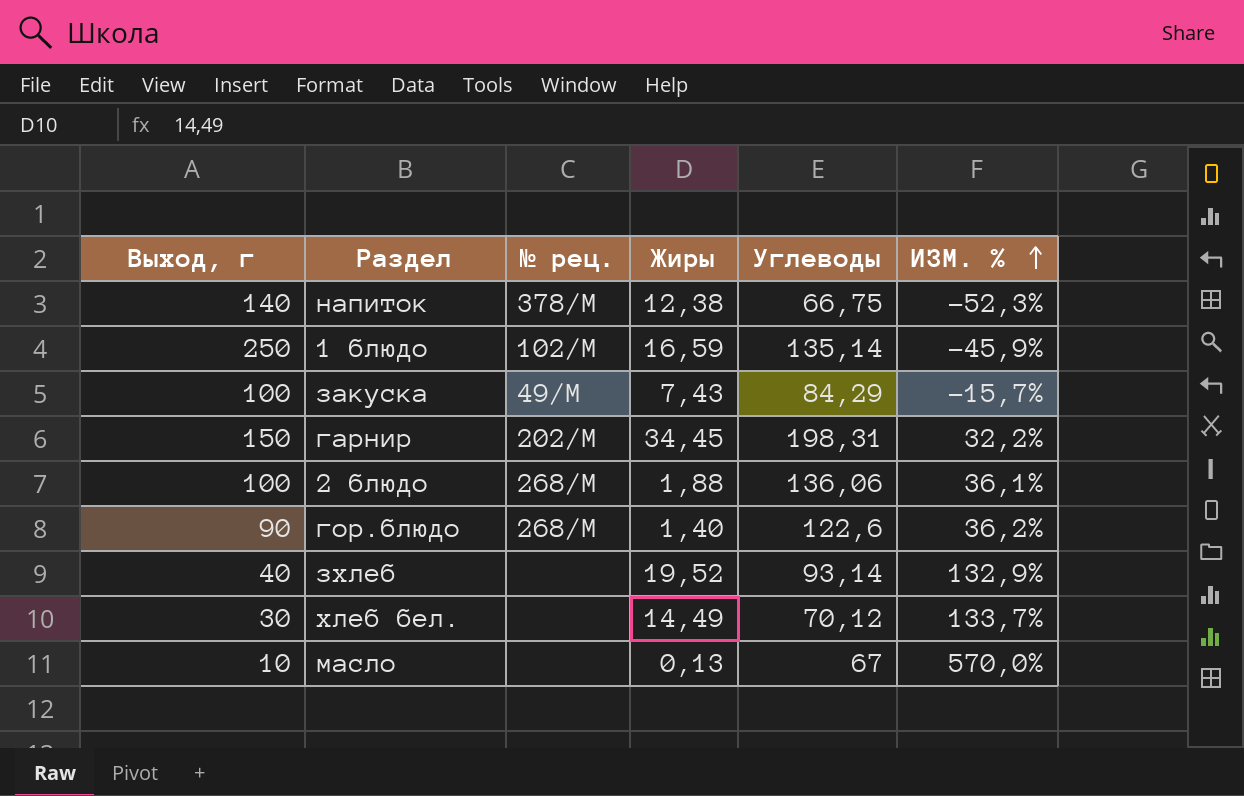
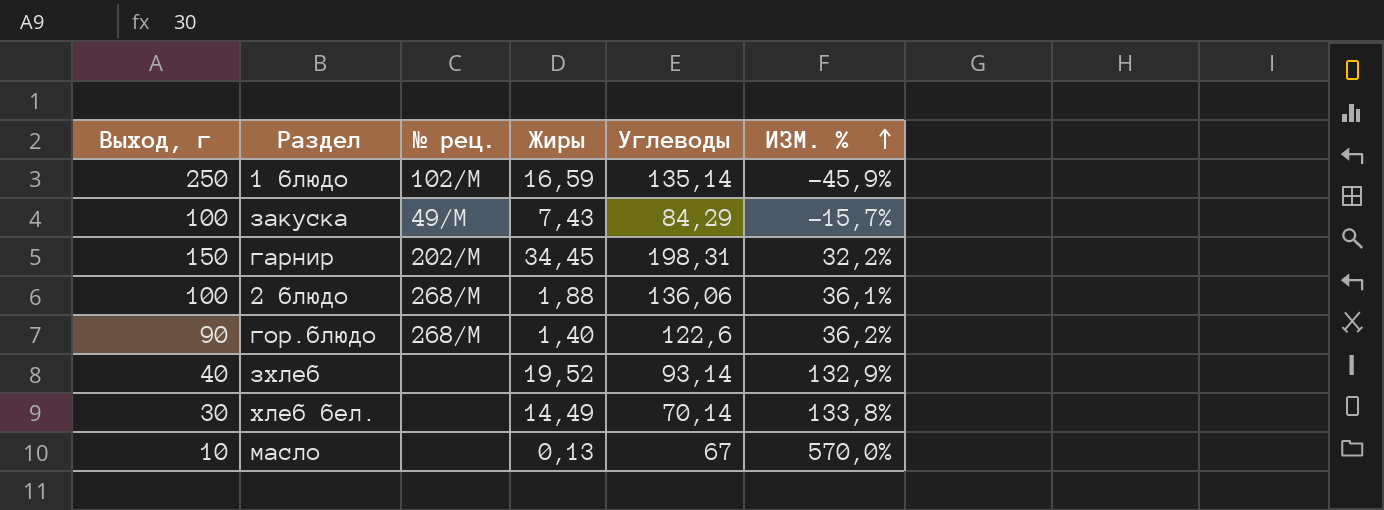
row напиток: 140 | 378/М | 12,38 | 66,75 | -52,3% -> none
хлеб бел. | Углеводы: 70,12 -> 70,14
хлеб бел. | ИЗМ. %: 133,7% -> 133,8%

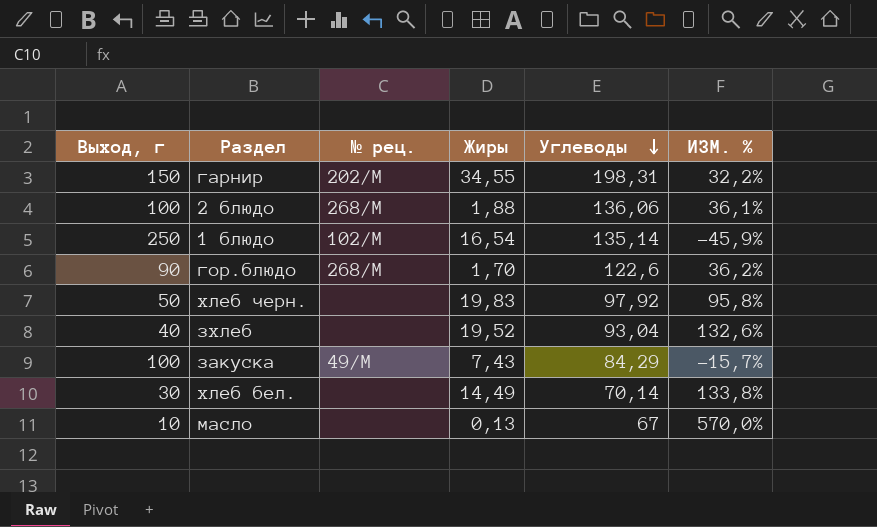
row order: ИЗМ. % ascending -> Углеводы descending
гарнир | Жиры: 34,45 -> 34,55
1 блюдо | Жиры: 16,59 -> 16,54
гор.блюдо | Жиры: 1,40 -> 1,70
row хлеб черн.: none -> 50 | none | 19,83 | 97,92 | 95,8%
зхлеб | Углеводы: 93,14 -> 93,04
зхлеб | ИЗМ. %: 132,9% -> 132,6%

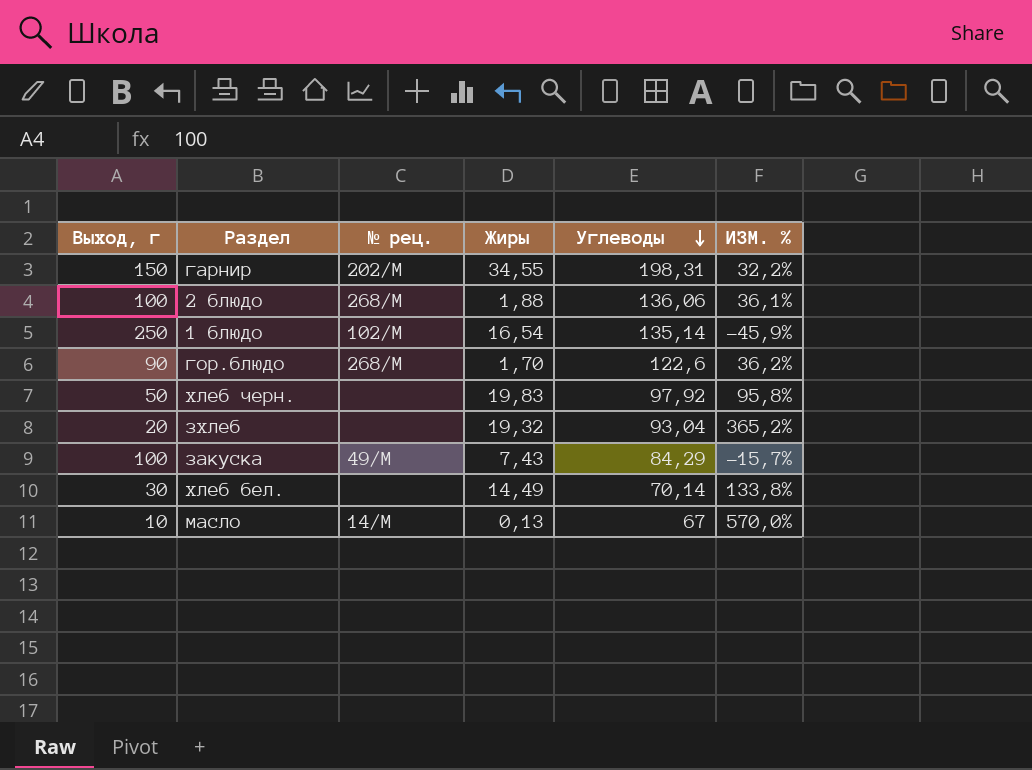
зхлеб | Выход, г: 40 -> 20
зхлеб | Жиры: 19,52 -> 19,32
зхлеб | ИЗМ. %: 132,6% -> 365,2%
масло | № рец.: none -> 14/М

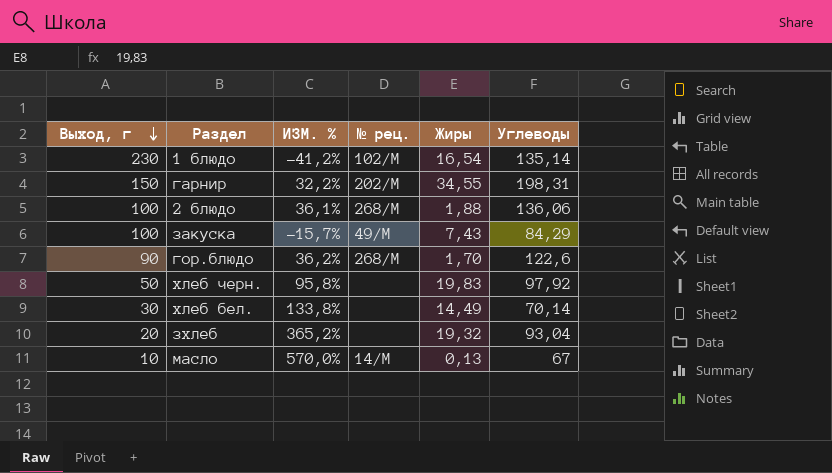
row order: Углеводы descending -> Выход, г descending
column ИЗМ. % | position: 6 -> 3
1 блюдо | Выход, г: 250 -> 230
1 блюдо | ИЗМ. %: -45,9% -> -41,2%

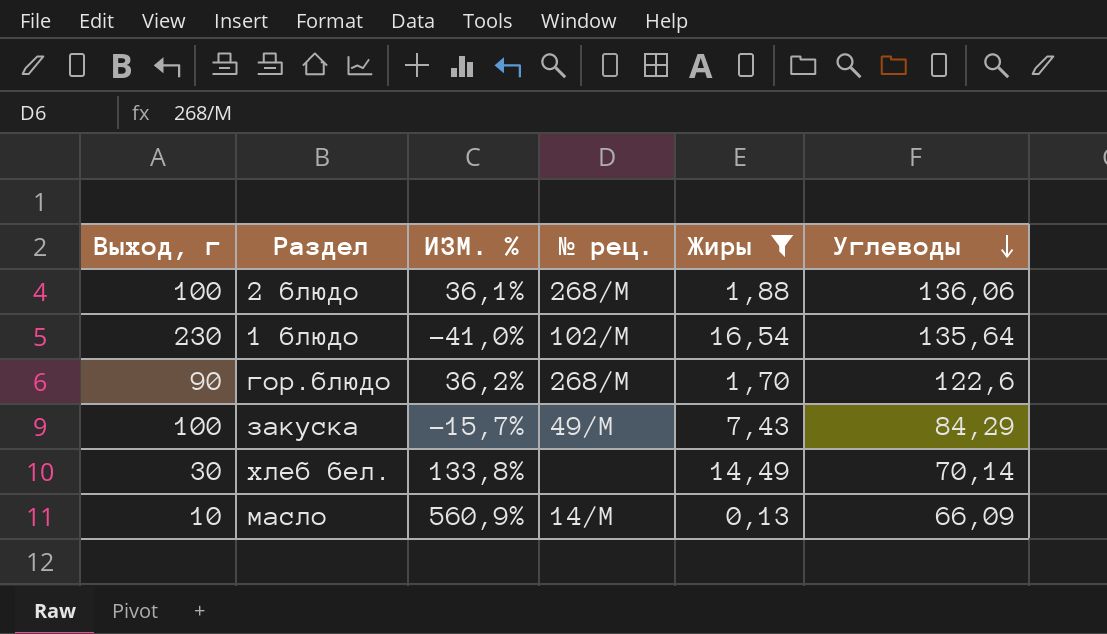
filter: none -> Жиры <= 16,54
row order: Выход, г descending -> Углеводы descending
1 блюдо | ИЗМ. %: -41,2% -> -41,0%
1 блюдо | Углеводы: 135,14 -> 135,64
масло | ИЗМ. %: 570,0% -> 560,9%
масло | Углеводы: 67 -> 66,09

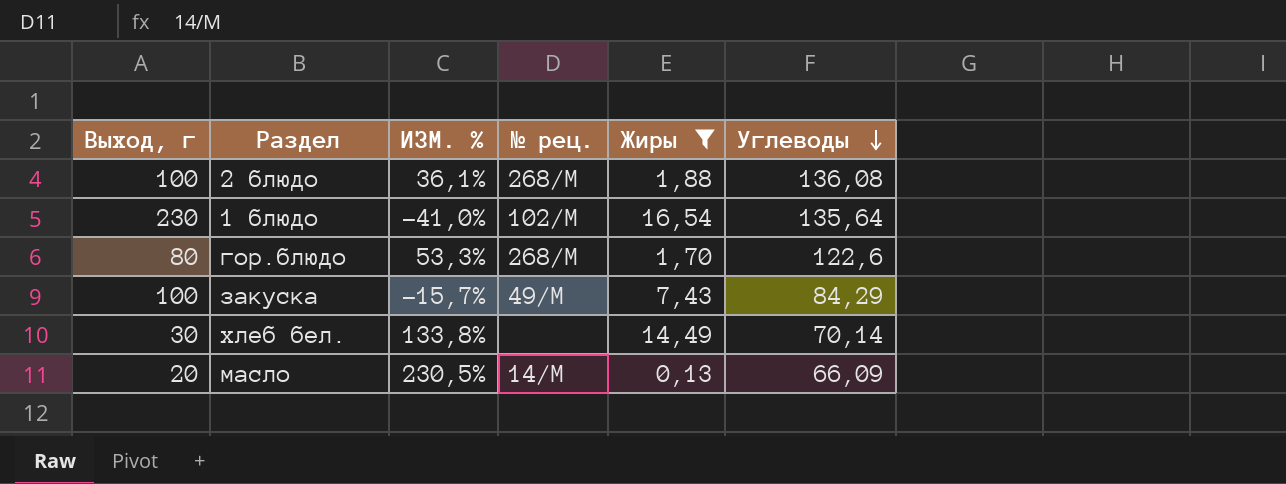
2 блюдо | Углеводы: 136,06 -> 136,08
гор.блюдо | Выход, г: 90 -> 80
гор.блюдо | ИЗМ. %: 36,2% -> 53,3%
масло | Выход, г: 10 -> 20
масло | ИЗМ. %: 560,9% -> 230,5%

